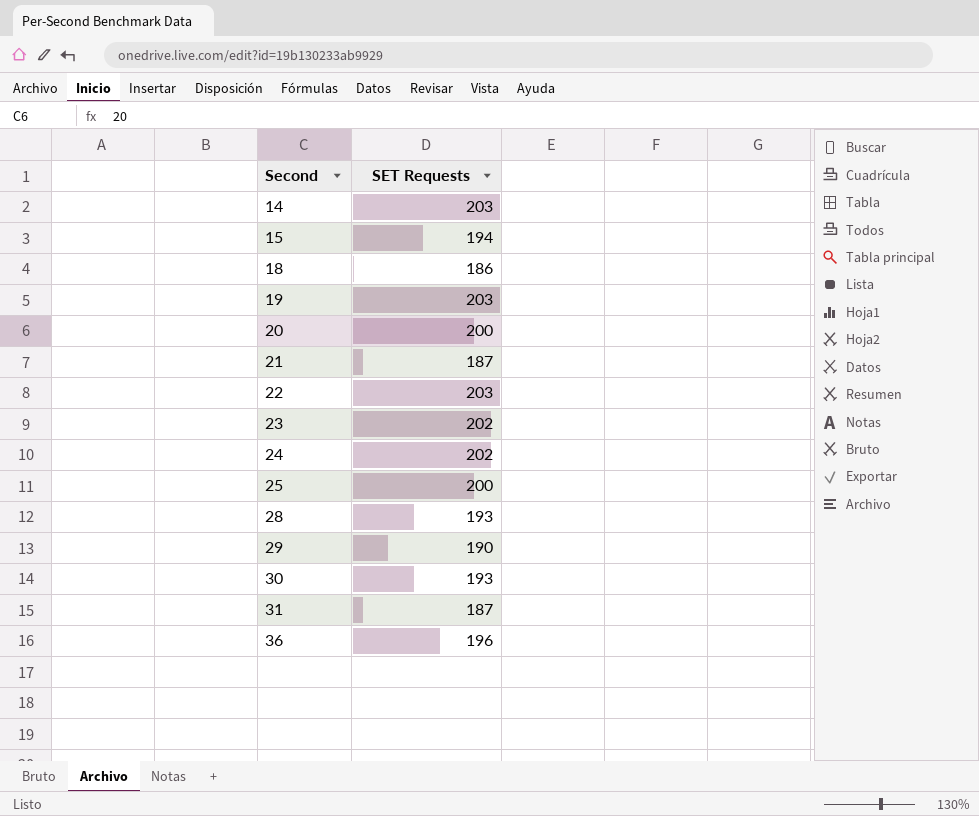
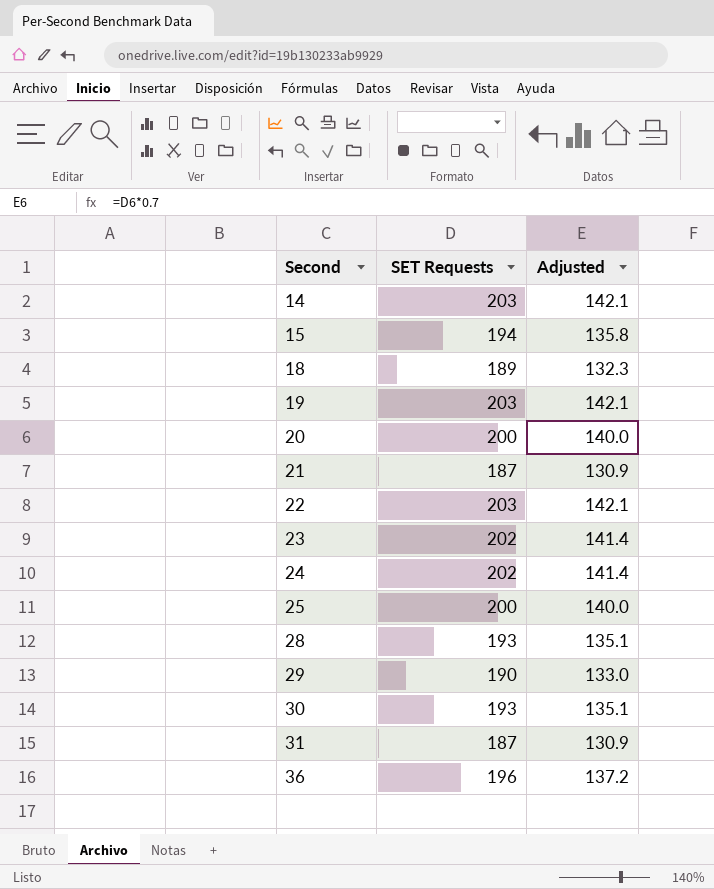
column Adjusted | formula: none -> [SET Requests] * 0.7
18 | SET Requests: 186 -> 189

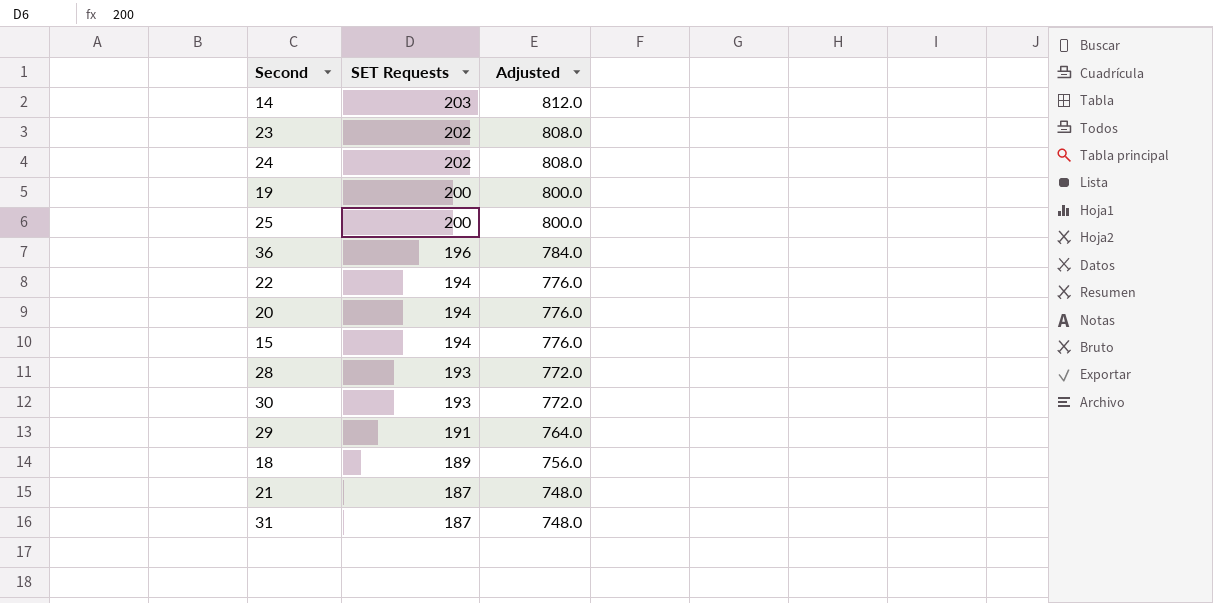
row order: Second ascending -> SET Requests descending
column Adjusted | formula: [SET Requests] * 0.7 -> [SET Requests] * 4
19 | SET Requests: 203 -> 200
22 | SET Requests: 203 -> 194
20 | SET Requests: 200 -> 194
29 | SET Requests: 190 -> 191

